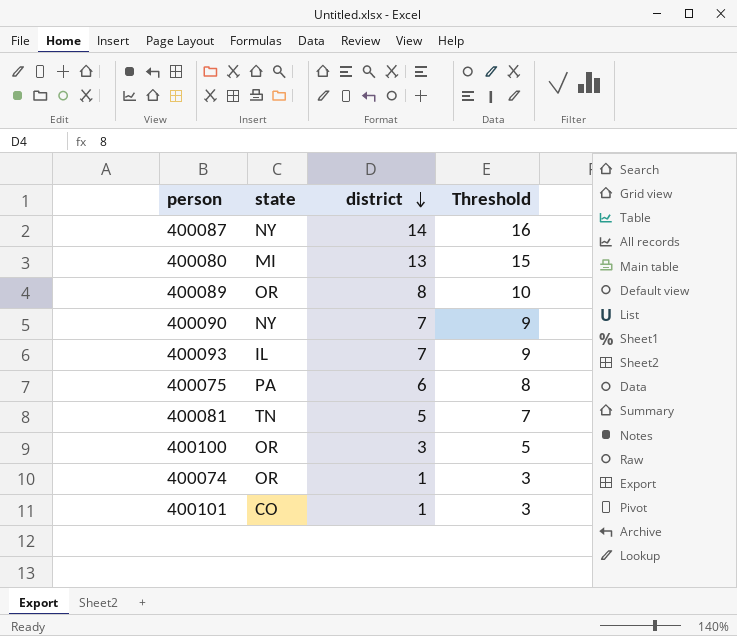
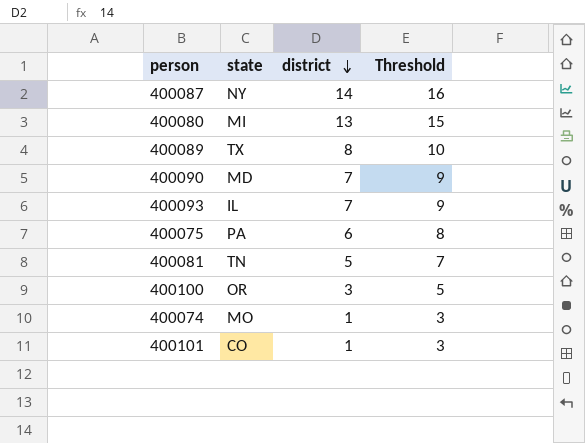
400089 | state: OR -> TX
400090 | state: NY -> MD
400074 | state: OR -> MO

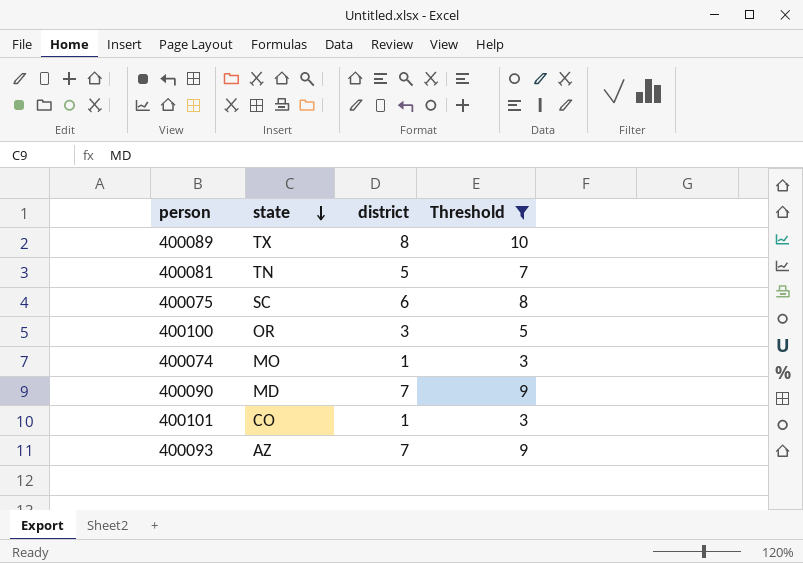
filter: none -> Threshold <= 10
row order: district descending -> state descending
400075 | state: PA -> SC
400093 | state: IL -> AZ

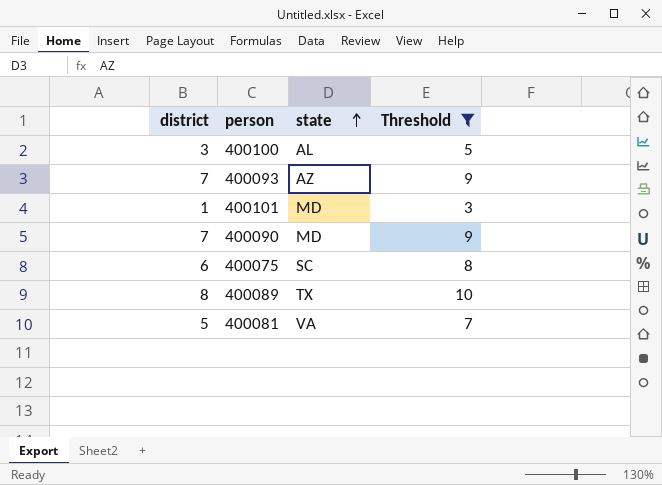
row order: state descending -> state ascending
column district | position: 3 -> 1
row 400074: MO | 1 | 3 -> none
400100 | state: OR -> AL
400101 | state: CO -> MD
400081 | state: TN -> VA

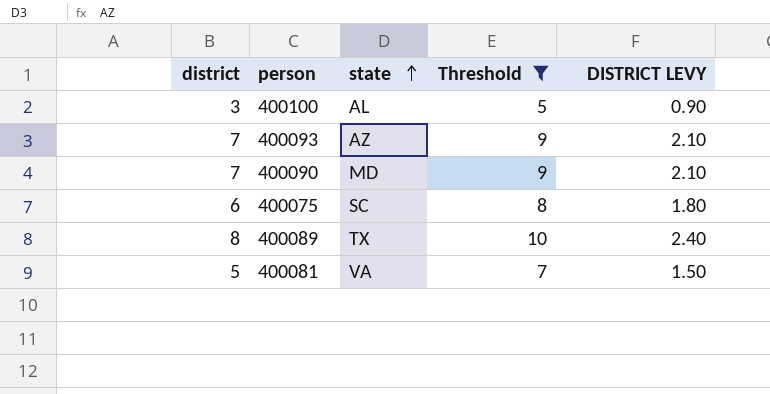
column DISTRICT LEVY | formula: none -> [district] * 0.3
row 400101: 1 | MD | 3 -> none

